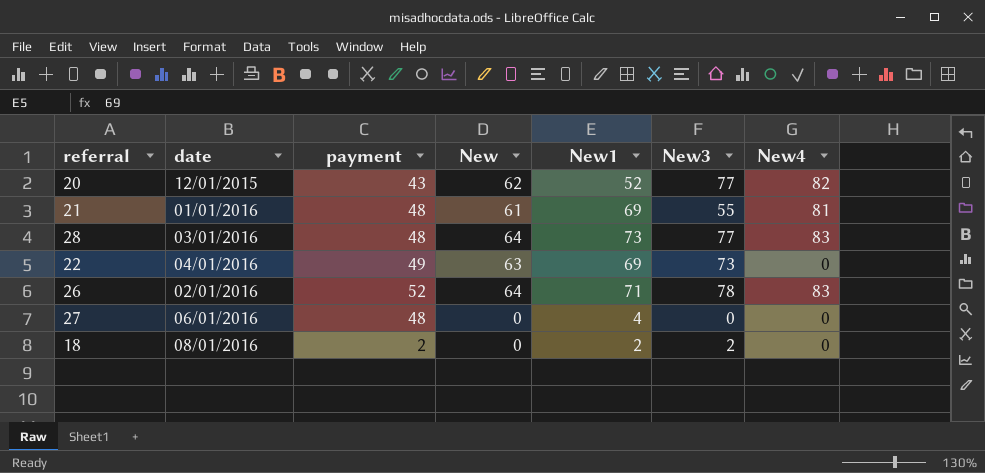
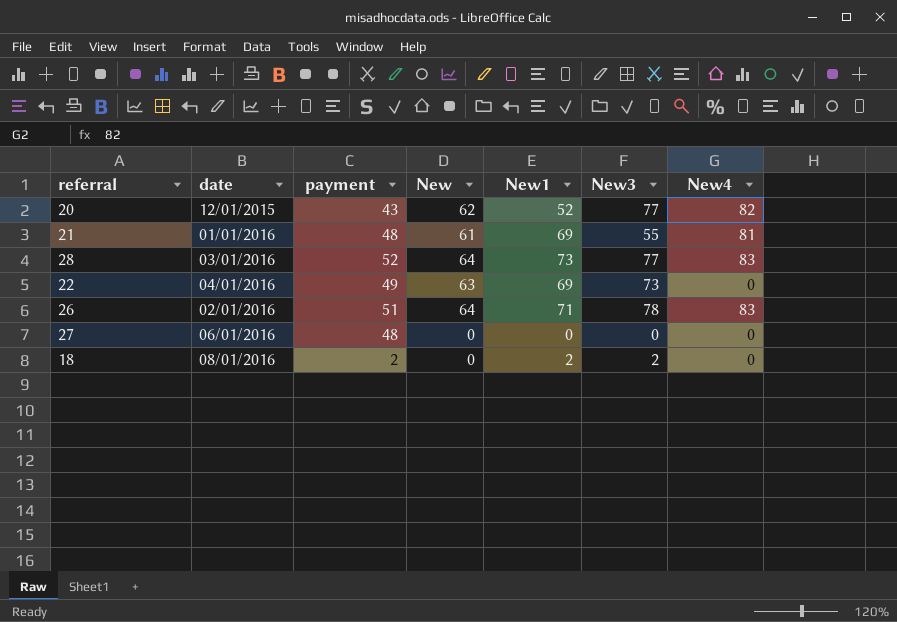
28 | payment: 48 -> 52
26 | payment: 52 -> 51
27 | New1: 4 -> 0

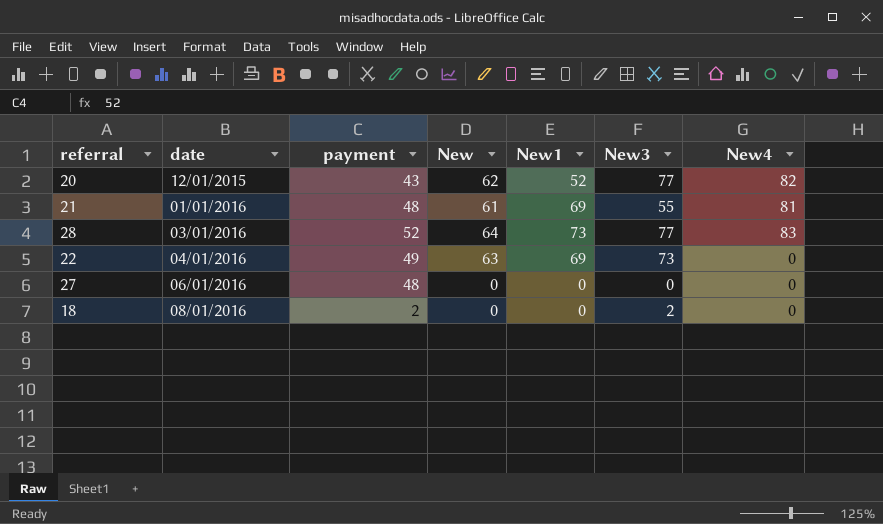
row 26: 02/01/2016 | 51 | 64 | 71 | 78 | 83 -> none
18 | New1: 2 -> 0

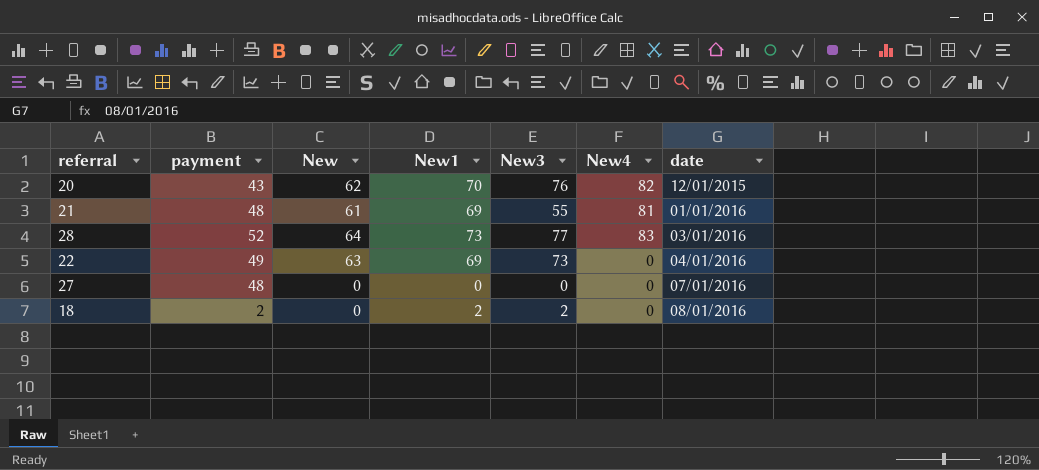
column date | position: 2 -> 7
20 | New1: 52 -> 70
20 | New3: 77 -> 76
27 | date: 06/01/2016 -> 07/01/2016
18 | New1: 0 -> 2

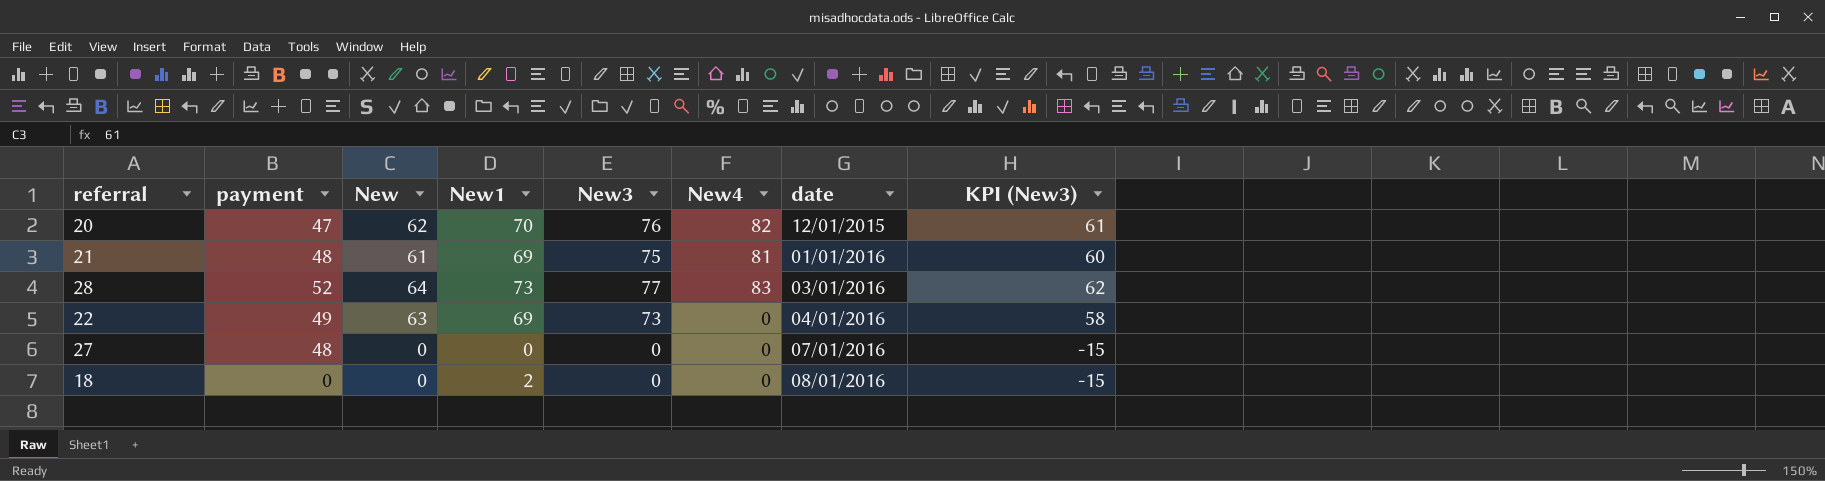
column KPI (New3) | formula: none -> [New3] - 15
20 | payment: 43 -> 47
21 | New3: 55 -> 75
18 | payment: 2 -> 0
18 | New3: 2 -> 0

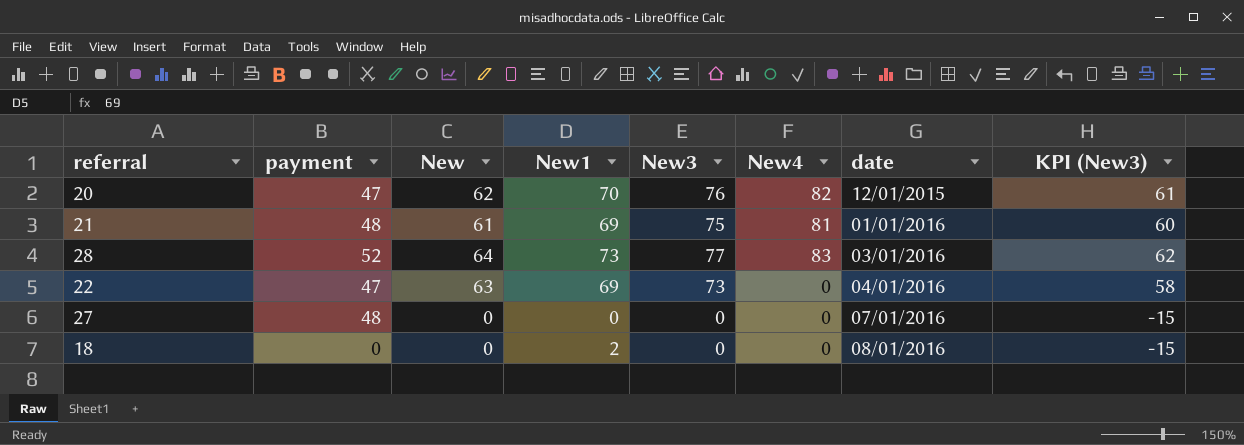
22 | payment: 49 -> 47

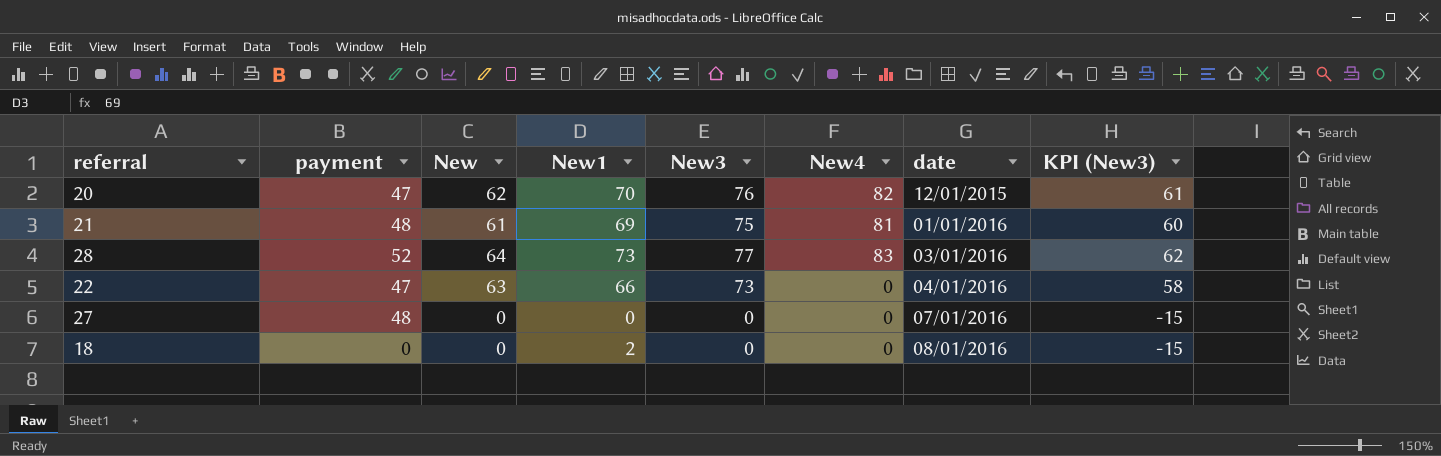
22 | New1: 69 -> 66

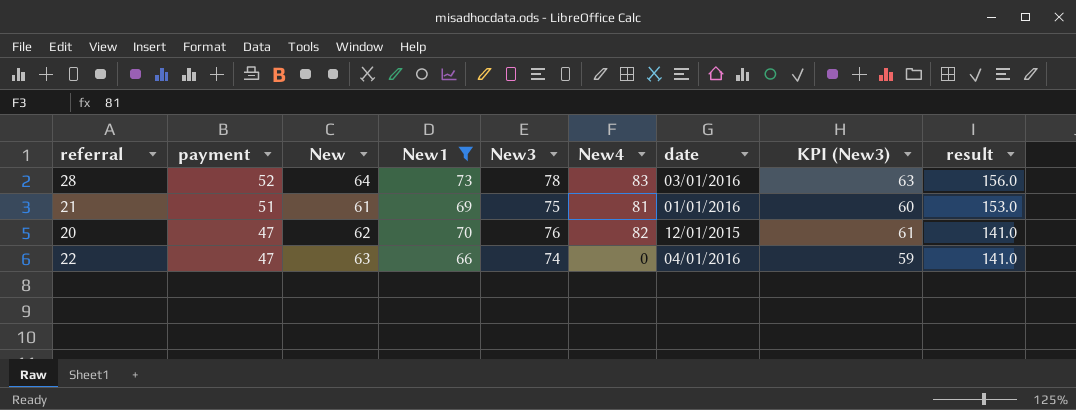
filter: none -> New1 >= 66
row order: none -> payment descending
column result | formula: none -> [payment] * 3
28 | New3: 77 -> 78
28 | KPI (New3): 62 -> 63
21 | payment: 48 -> 51
22 | New3: 73 -> 74
22 | KPI (New3): 58 -> 59

